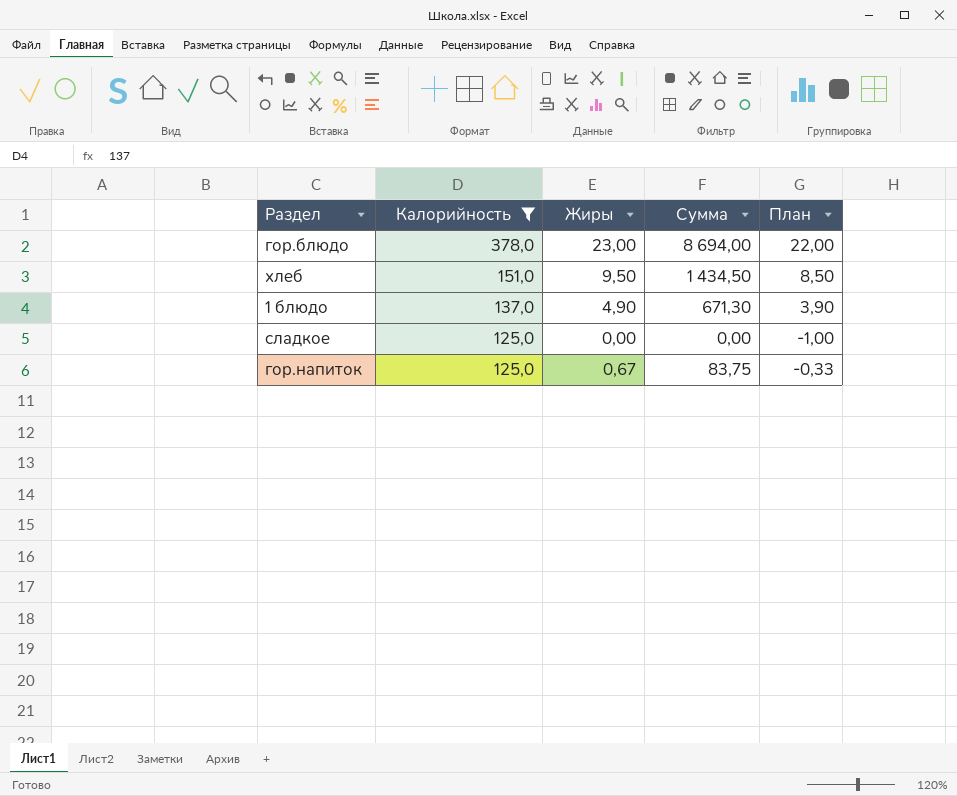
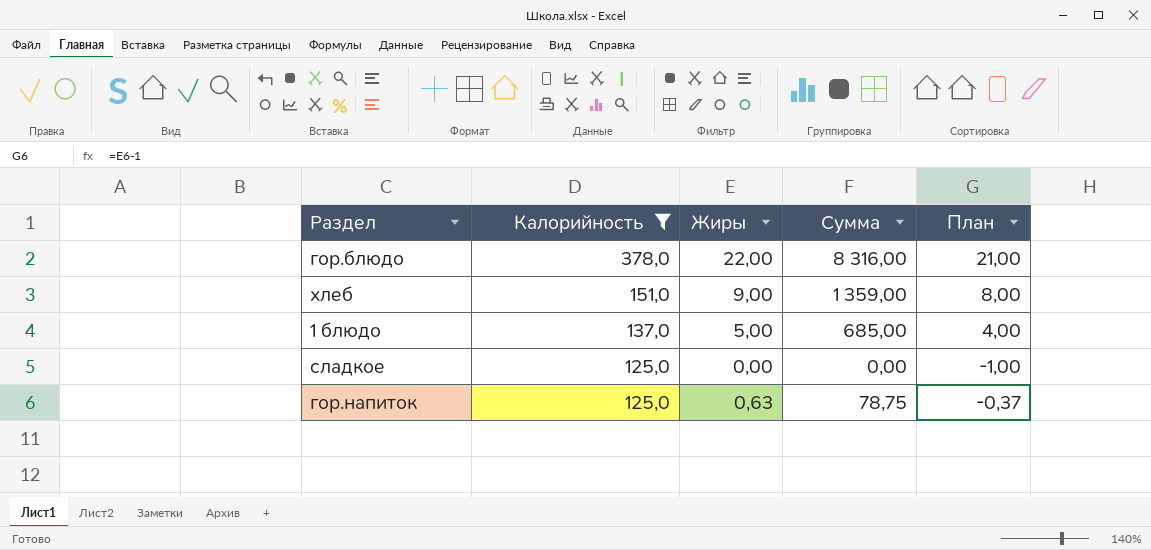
гор.блюдо | Жиры: 23,00 -> 22,00
гор.блюдо | Сумма: 8 694,00 -> 8 316,00
гор.блюдо | План: 22,00 -> 21,00
хлеб | Жиры: 9,50 -> 9,00
хлеб | Сумма: 1 434,50 -> 1 359,00
хлеб | План: 8,50 -> 8,00
1 блюдо | Жиры: 4,90 -> 5,00
1 блюдо | Сумма: 671,30 -> 685,00
1 блюдо | План: 3,90 -> 4,00
гор.напиток | Жиры: 0,67 -> 0,63
гор.напиток | Сумма: 83,75 -> 78,75
гор.напиток | План: -0,33 -> -0,37

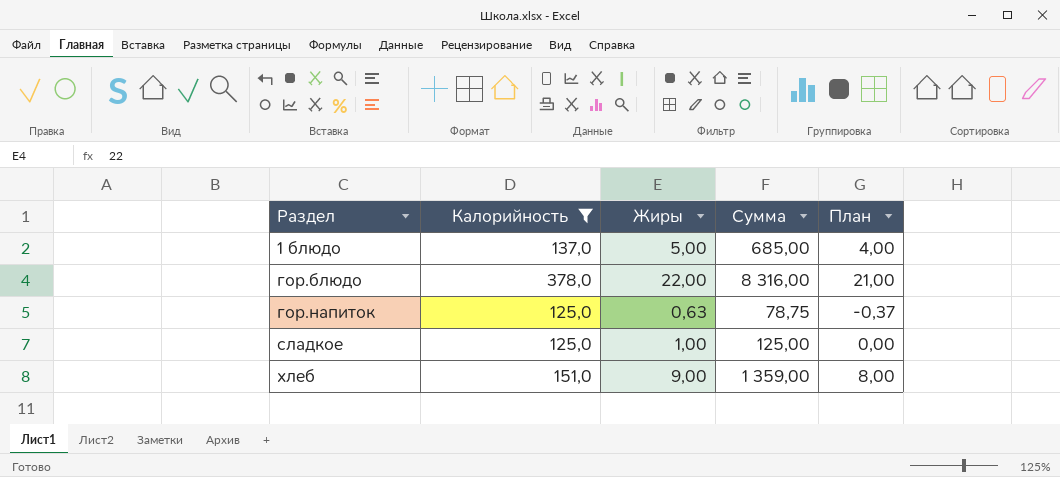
row order: Калорийность descending -> Раздел ascending
сладкое | Жиры: 0,00 -> 1,00
сладкое | Сумма: 0,00 -> 125,00
сладкое | План: -1,00 -> 0,00

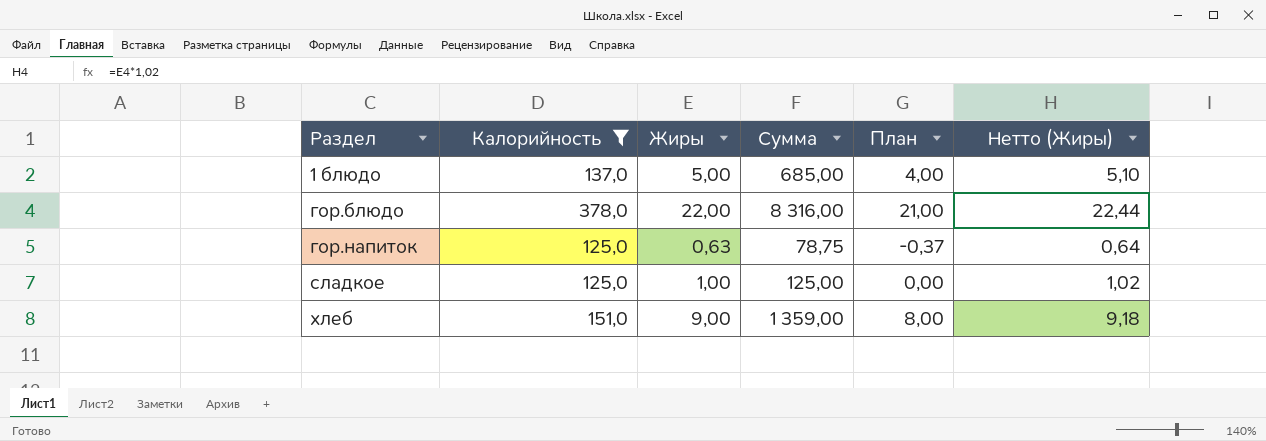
column Нетто (Жиры) | formula: none -> [Жиры] * 1,02

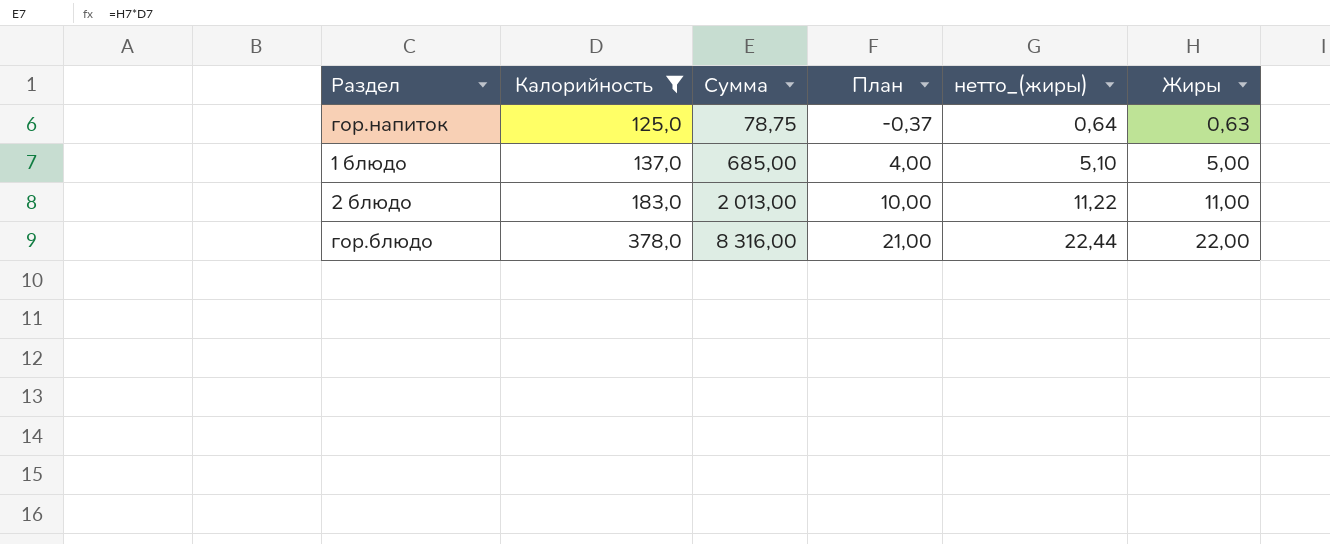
row order: Раздел ascending -> Калорийность ascending
column name: Нетто (Жиры) -> нетто_(жиры)
column Жиры | position: 3 -> 6
row сладкое: 125,0 | 1,00 | 125,00 | 0,00 | 1,02 -> none
row хлеб: 151,0 | 9,00 | 1 359,00 | 8,00 | 9,18 -> none
row 2 блюдо: none -> 183,0 | 2 013,00 | 10,00 | 11,22 | 11,00

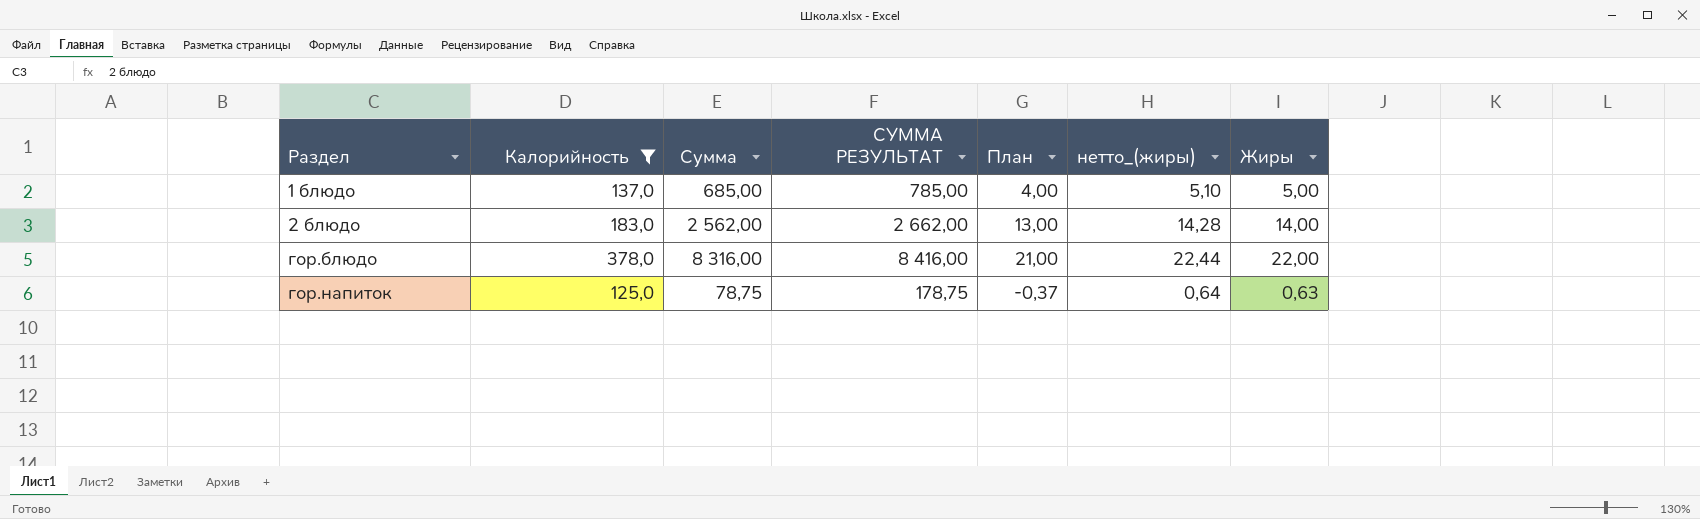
row order: Калорийность ascending -> Раздел ascending
column СУММА РЕЗУЛЬТАТ | formula: none -> [Сумма] + 100
2 блюдо | Сумма: 2 013,00 -> 2 562,00
2 блюдо | План: 10,00 -> 13,00
2 блюдо | нетто_(жиры): 11,22 -> 14,28
2 блюдо | Жиры: 11,00 -> 14,00

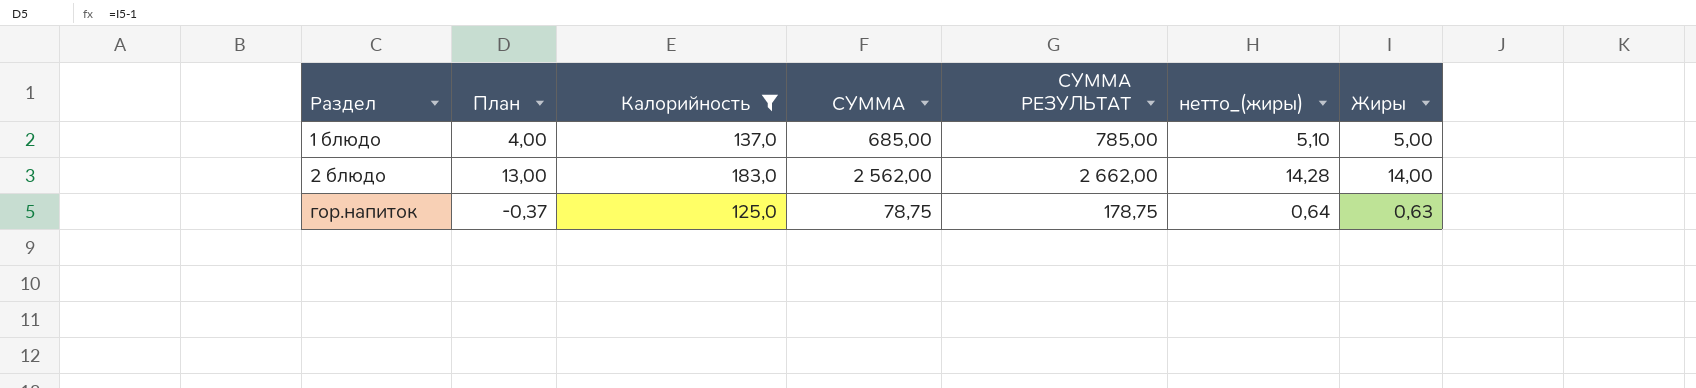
column План | position: 5 -> 2
column name: Сумма -> СУММА
row гор.блюдо: 378,0 | 8 316,00 | 8 416,00 | 21,00 | 22,44 | 22,00 -> none

